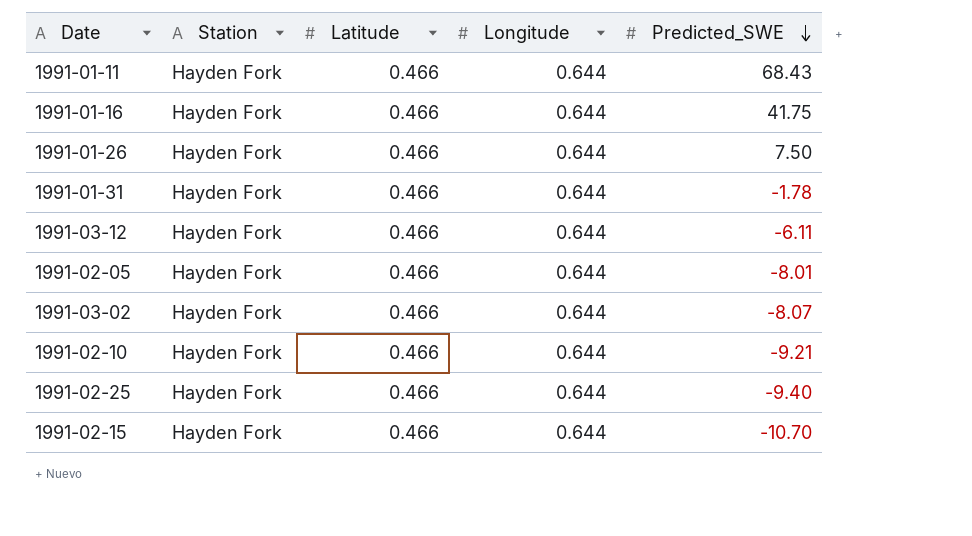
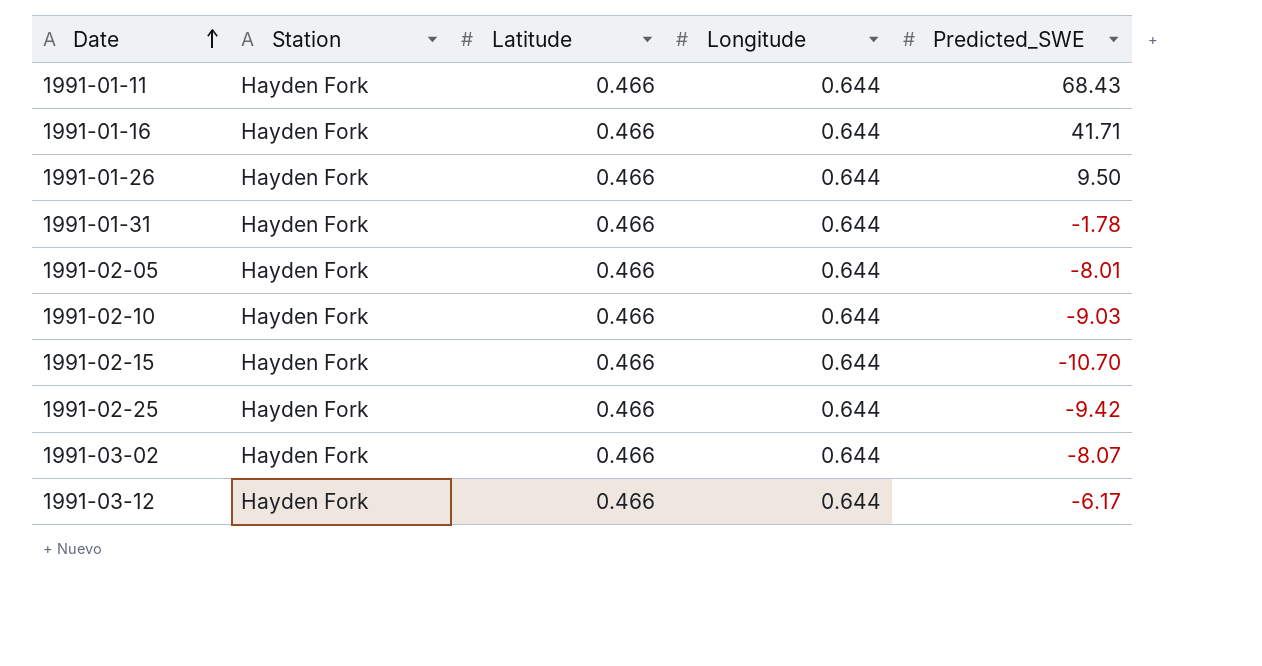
row order: Predicted_SWE descending -> Date ascending
1991-01-16 | Predicted_SWE: 41.75 -> 41.71
1991-01-26 | Predicted_SWE: 7.50 -> 9.50
1991-02-10 | Predicted_SWE: -9.21 -> -9.03
1991-02-25 | Predicted_SWE: -9.40 -> -9.42
1991-03-12 | Predicted_SWE: -6.11 -> -6.17

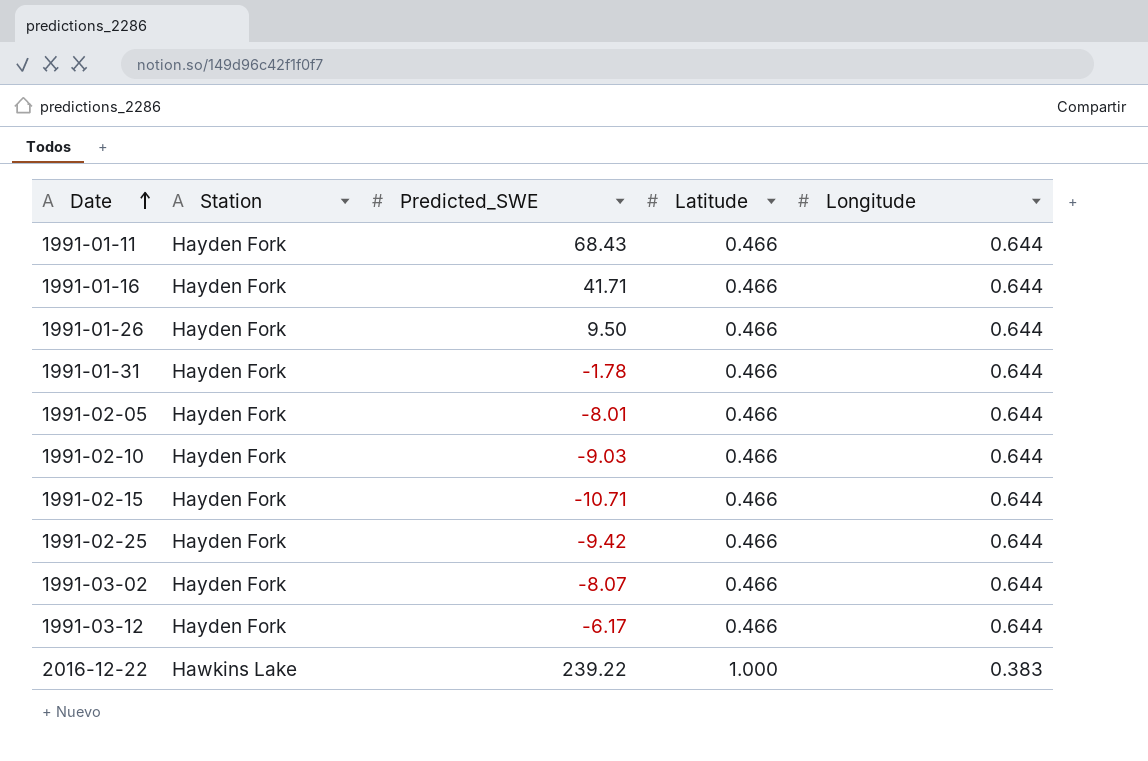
column Predicted_SWE | position: 5 -> 3
1991-02-15 | Predicted_SWE: -10.70 -> -10.71
row 2016-12-22: none -> Hawkins Lake | 239.22 | 1.000 | 0.383

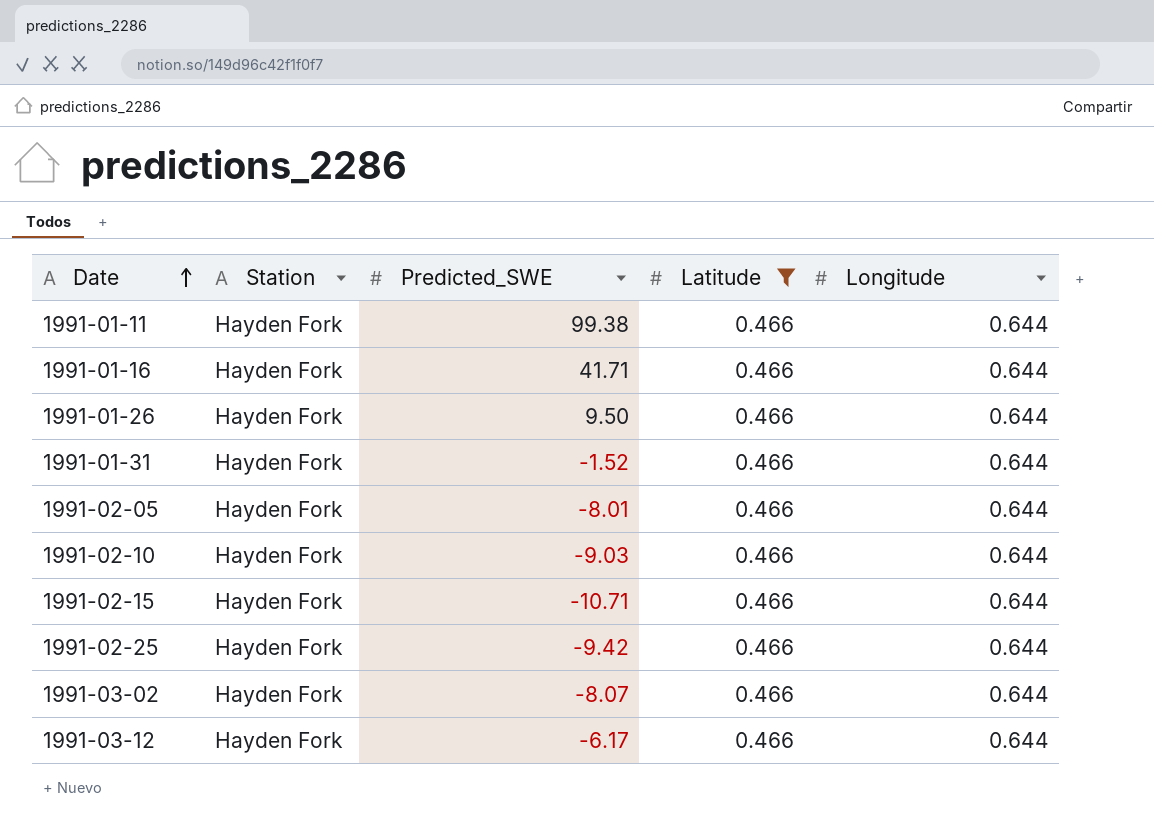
filter: none -> Latitude = 0.466
1991-01-11 | Predicted_SWE: 68.43 -> 99.38
1991-01-31 | Predicted_SWE: -1.78 -> -1.52

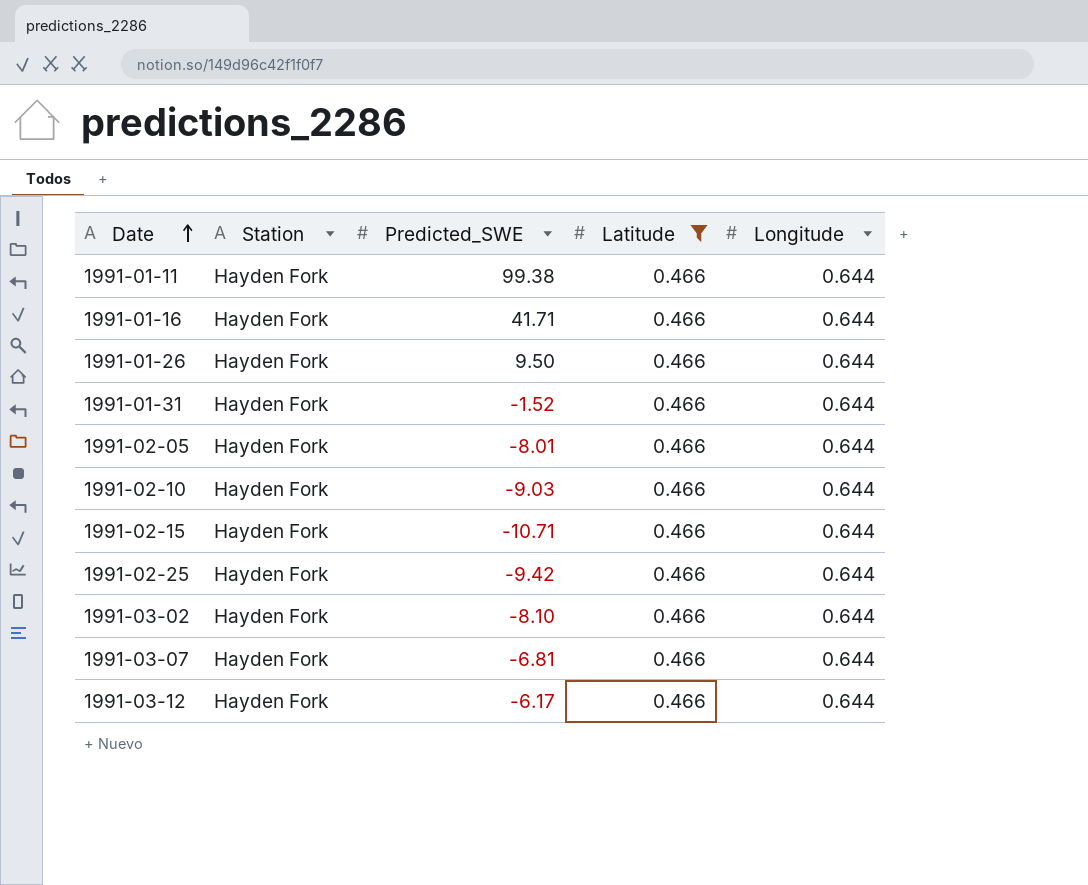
1991-03-02 | Predicted_SWE: -8.07 -> -8.10
row 1991-03-07: none -> Hayden Fork | -6.81 | 0.466 | 0.644

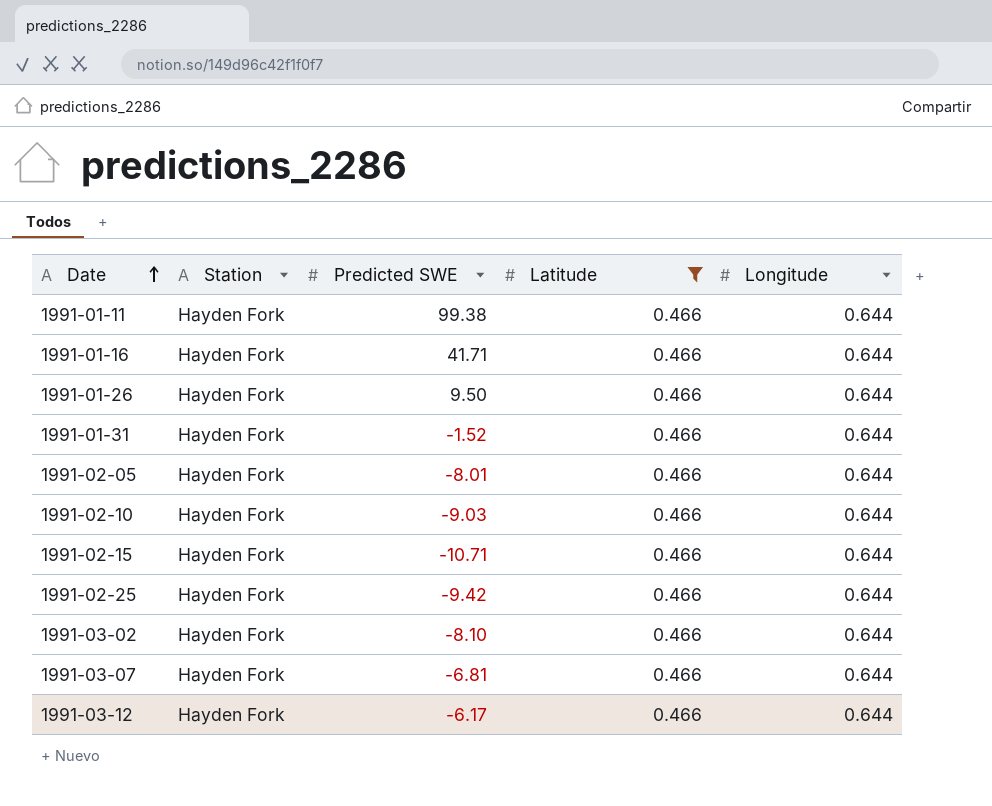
column name: Predicted_SWE -> Predicted SWE

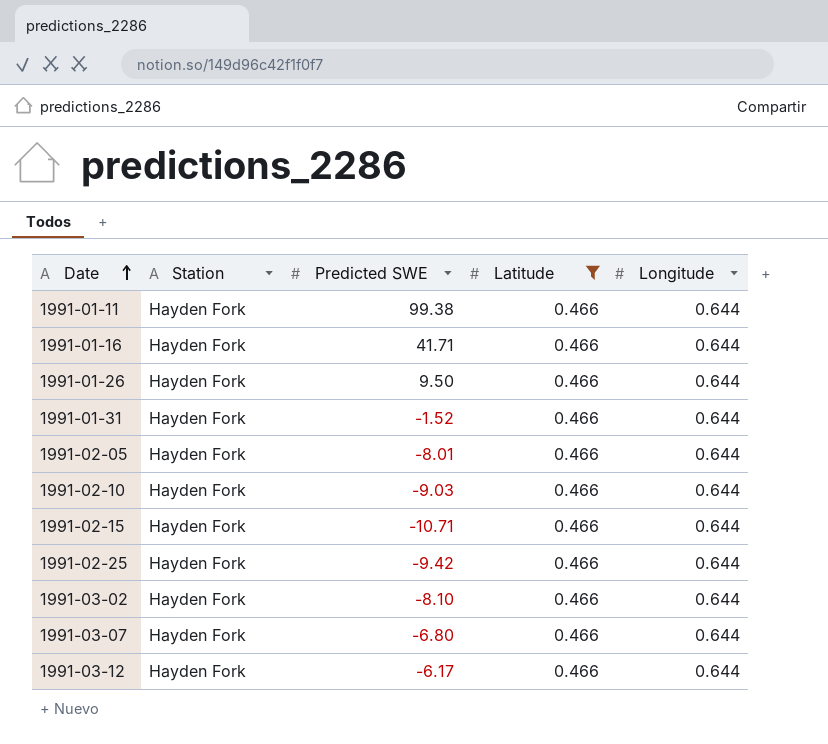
1991-03-07 | Predicted SWE: -6.81 -> -6.80

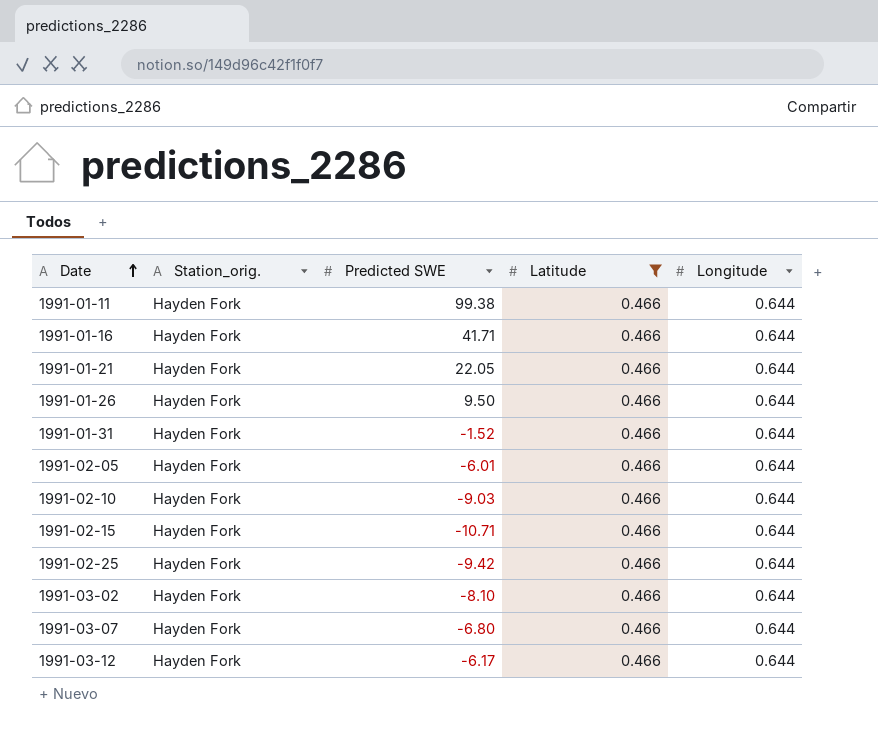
column name: Station -> Station_orig.
row 1991-01-21: none -> Hayden Fork | 22.05 | 0.466 | 0.644
1991-02-05 | Predicted SWE: -8.01 -> -6.01

